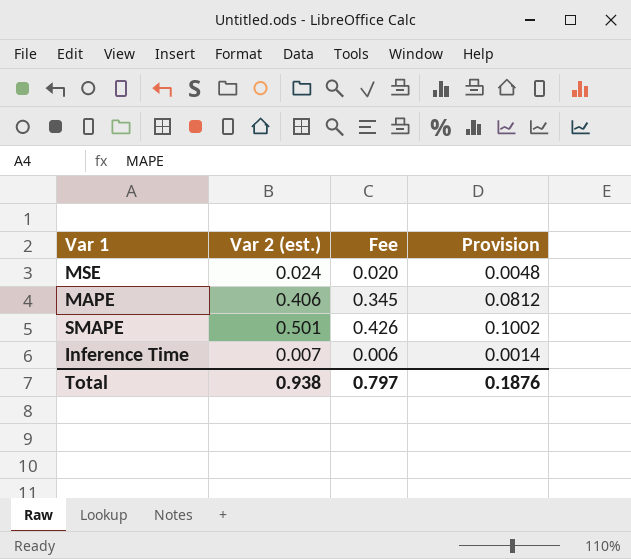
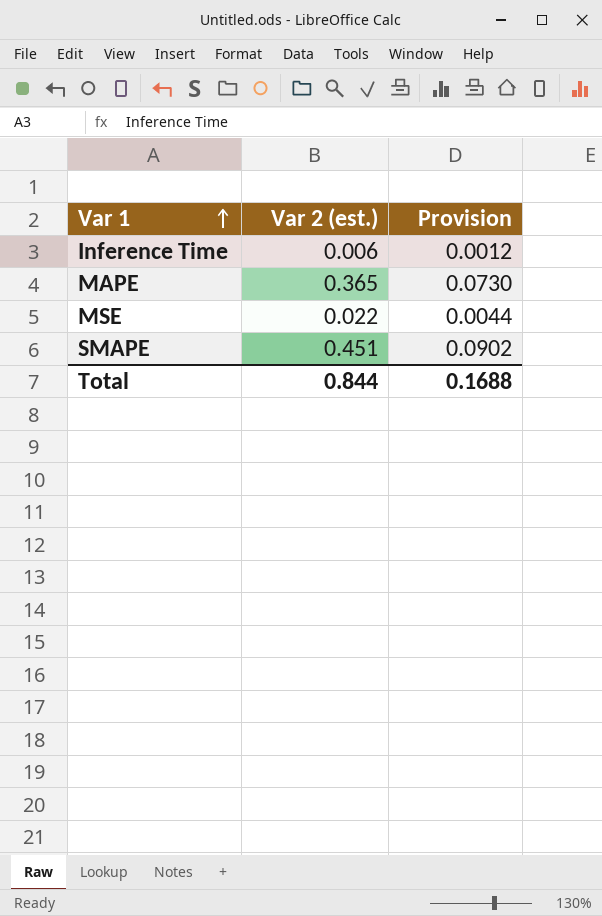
row order: none -> Var 1 ascending
column Fee | formula: [Var 2 (est.)] * 0.85 -> none
Inference Time | Var 2 (est.): 0.007 -> 0.006
Inference Time | Provision: 0.0014 -> 0.0012
MAPE | Var 2 (est.): 0.406 -> 0.365
MAPE | Provision: 0.0812 -> 0.0730
MSE | Var 2 (est.): 0.024 -> 0.022
MSE | Provision: 0.0048 -> 0.0044
SMAPE | Var 2 (est.): 0.501 -> 0.451
SMAPE | Provision: 0.1002 -> 0.0902
Total | Var 2 (est.): 0.938 -> 0.844
Total | Provision: 0.1876 -> 0.1688

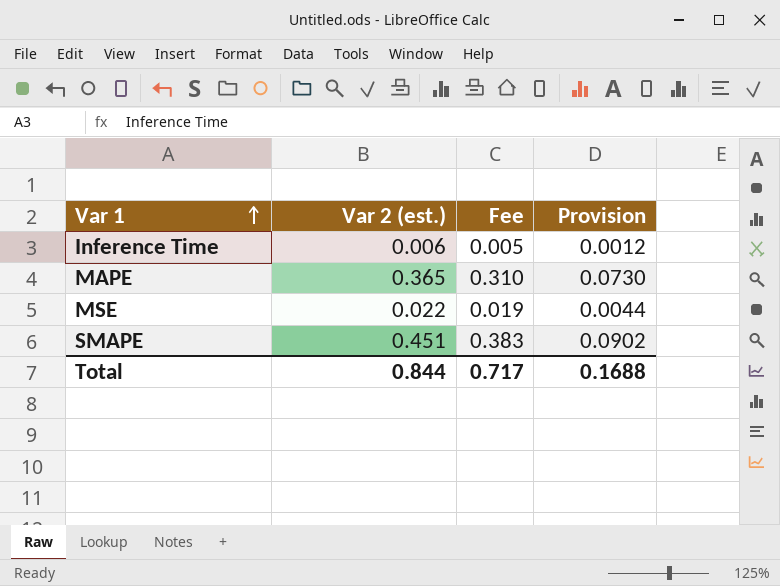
column Fee | formula: none -> [Var 2 (est.)] * 0.85

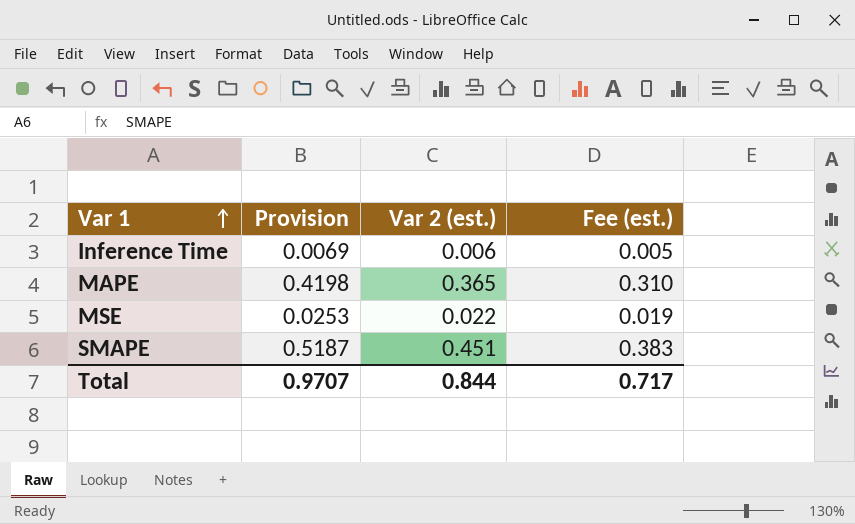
column Provision | formula: [Var 2 (est.)] * 0.2 -> [Var 2 (est.)] * 1.15
column Provision | position: 4 -> 2
column name: Fee -> Fee (est.)
Total | Provision: 0.1688 -> 0.9707

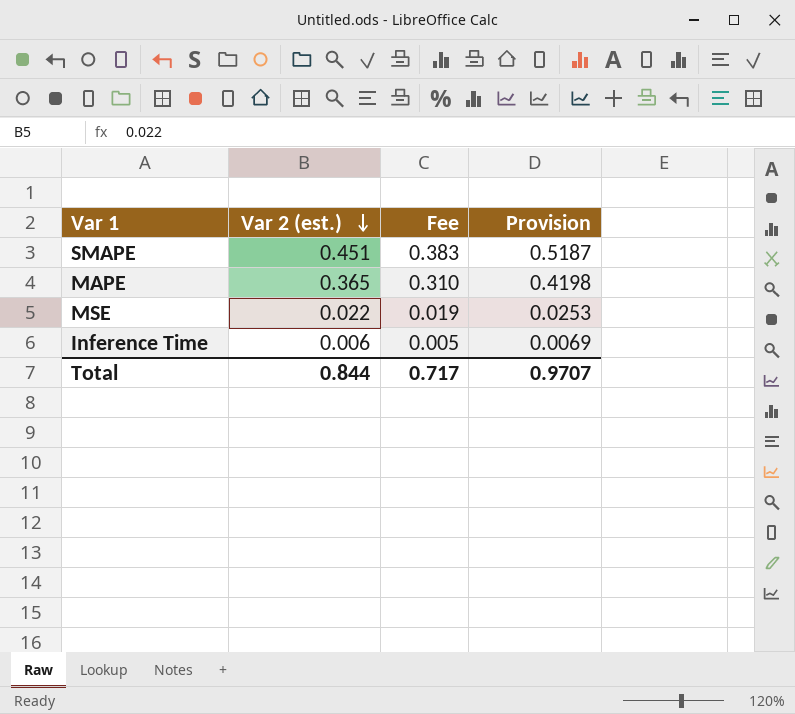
row order: Var 1 ascending -> Var 2 (est.) descending
column name: Fee (est.) -> Fee
column Provision | position: 2 -> 4

